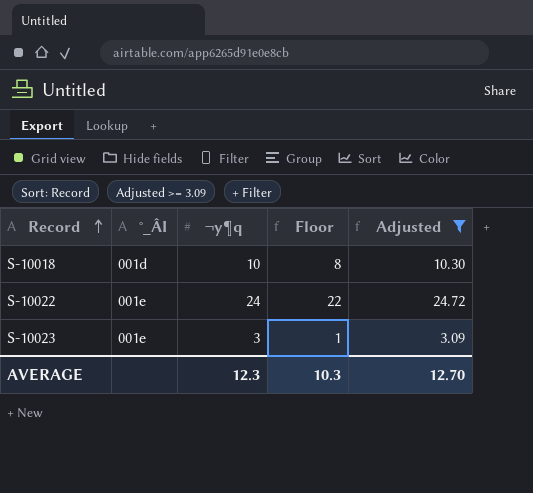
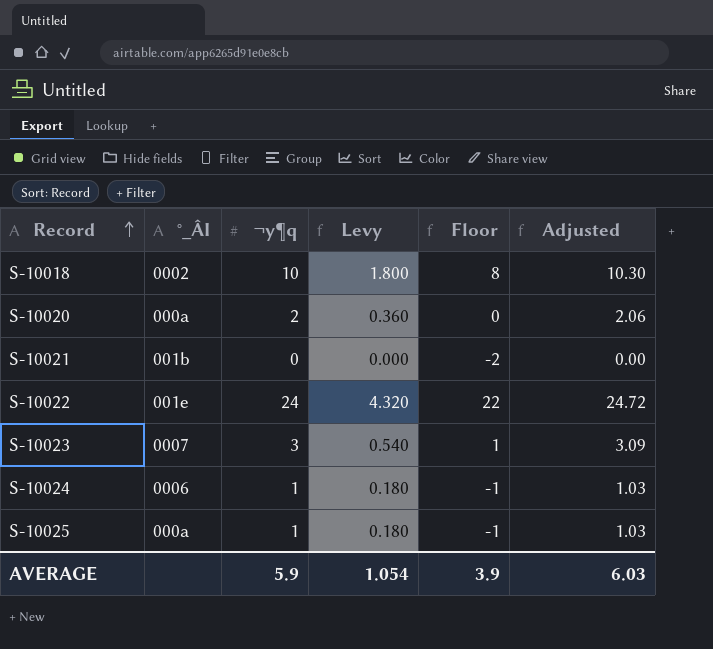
filter: Adjusted >= 3.09 -> none
column Levy | formula: none -> [¬y¶q] * 0.18
S-10018 | °_ÂI: 001d -> 0002
S-10023 | °_ÂI: 001e -> 0007
AVERAGE | ¬y¶q: 12.3 -> 5.9
AVERAGE | Floor: 10.3 -> 3.9
AVERAGE | Adjusted: 12.70 -> 6.03

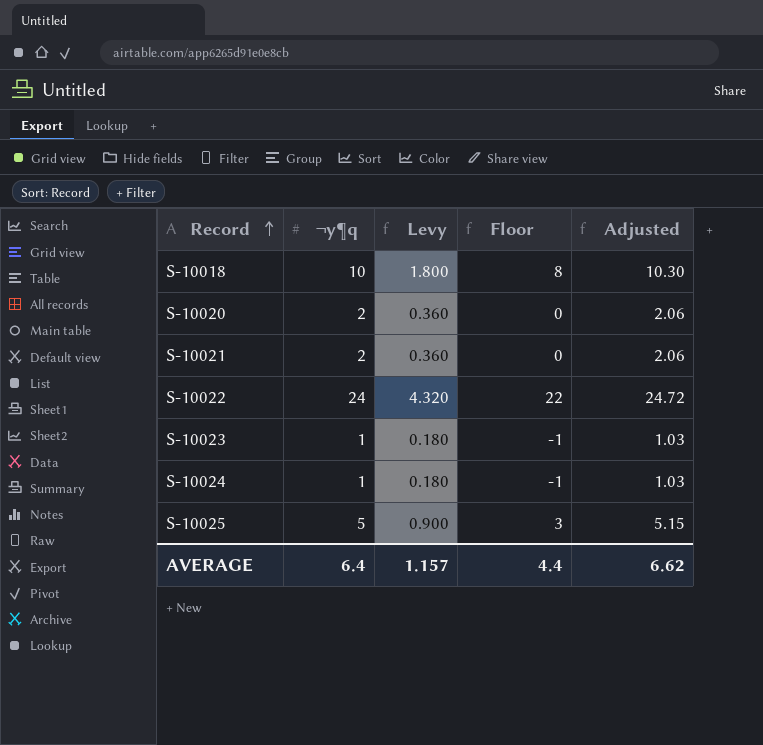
column °_ÂI | position: 2 -> none
S-10021 | ¬y¶q: 0 -> 2
S-10021 | Levy: 0.000 -> 0.360
S-10021 | Floor: -2 -> 0
S-10021 | Adjusted: 0.00 -> 2.06
S-10023 | ¬y¶q: 3 -> 1
S-10023 | Levy: 0.540 -> 0.180
S-10023 | Floor: 1 -> -1
S-10023 | Adjusted: 3.09 -> 1.03
S-10025 | ¬y¶q: 1 -> 5
S-10025 | Levy: 0.180 -> 0.900
S-10025 | Floor: -1 -> 3
S-10025 | Adjusted: 1.03 -> 5.15
AVERAGE | ¬y¶q: 5.9 -> 6.4
AVERAGE | Levy: 1.054 -> 1.157
AVERAGE | Floor: 3.9 -> 4.4
AVERAGE | Adjusted: 6.03 -> 6.62

